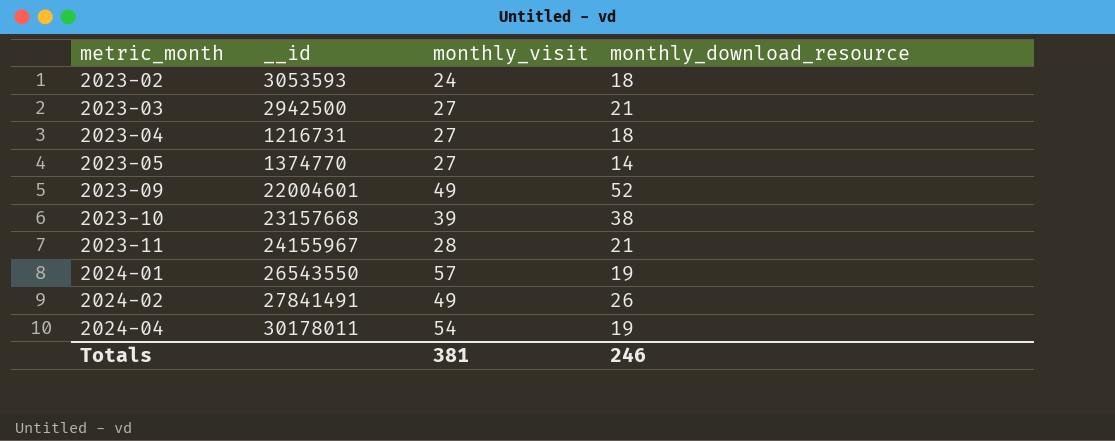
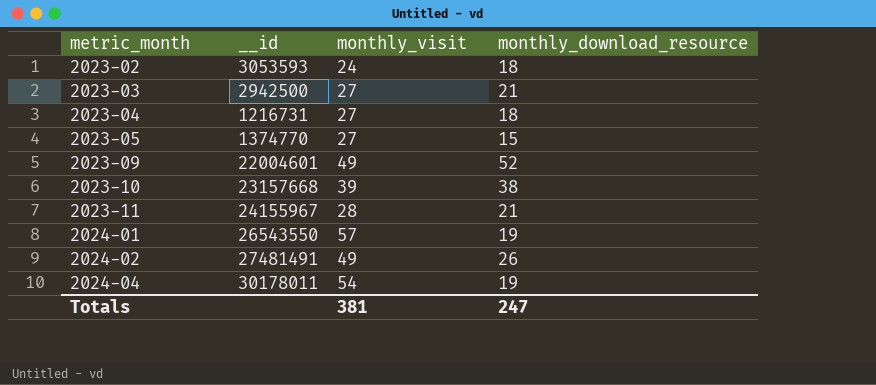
2023-05 | monthly_download_resource: 14 -> 15
2024-02 | __id: 27841491 -> 27481491
Totals | monthly_download_resource: 246 -> 247

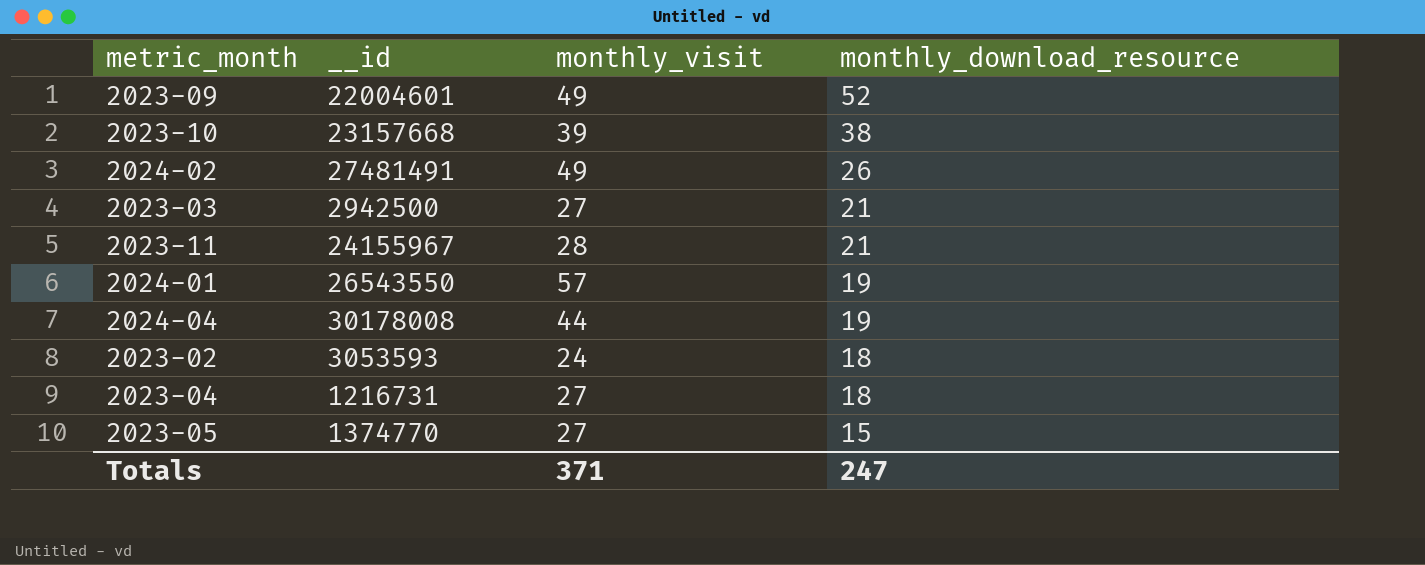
row order: metric_month ascending -> monthly_download_resource descending
2024-04 | __id: 30178011 -> 30178008
2024-04 | monthly_visit: 54 -> 44
Totals | monthly_visit: 381 -> 371

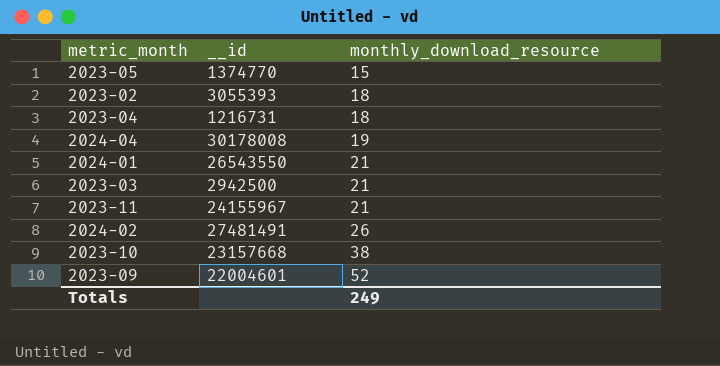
row order: monthly_download_resource descending -> monthly_download_resource ascending
column monthly_visit | position: 3 -> none
2023-02 | __id: 3053593 -> 3055393
2024-01 | monthly_download_resource: 19 -> 21
Totals | monthly_download_resource: 247 -> 249

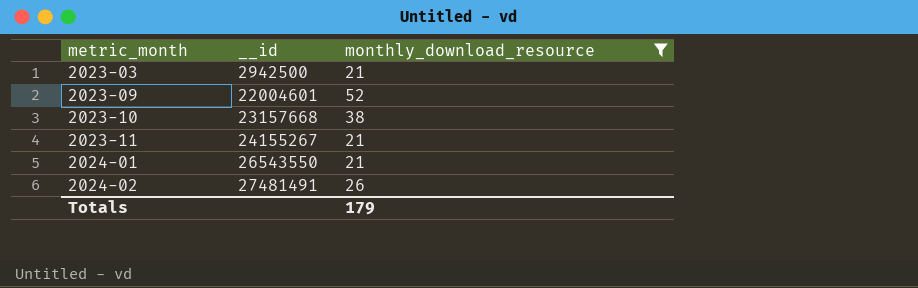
filter: none -> monthly_download_resource >= 21
row order: monthly_download_resource ascending -> metric_month ascending
2023-11 | __id: 24155967 -> 24155267
Totals | monthly_download_resource: 249 -> 179

